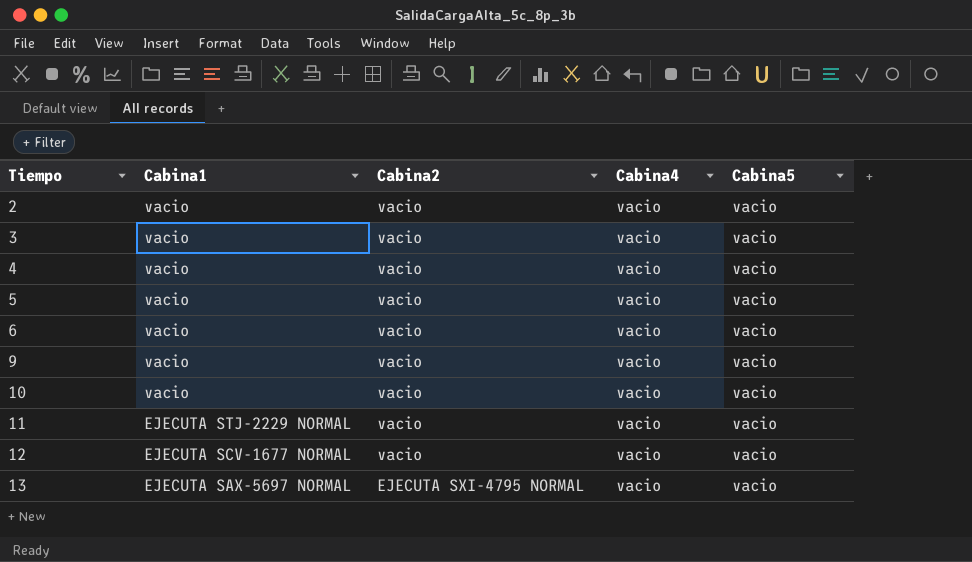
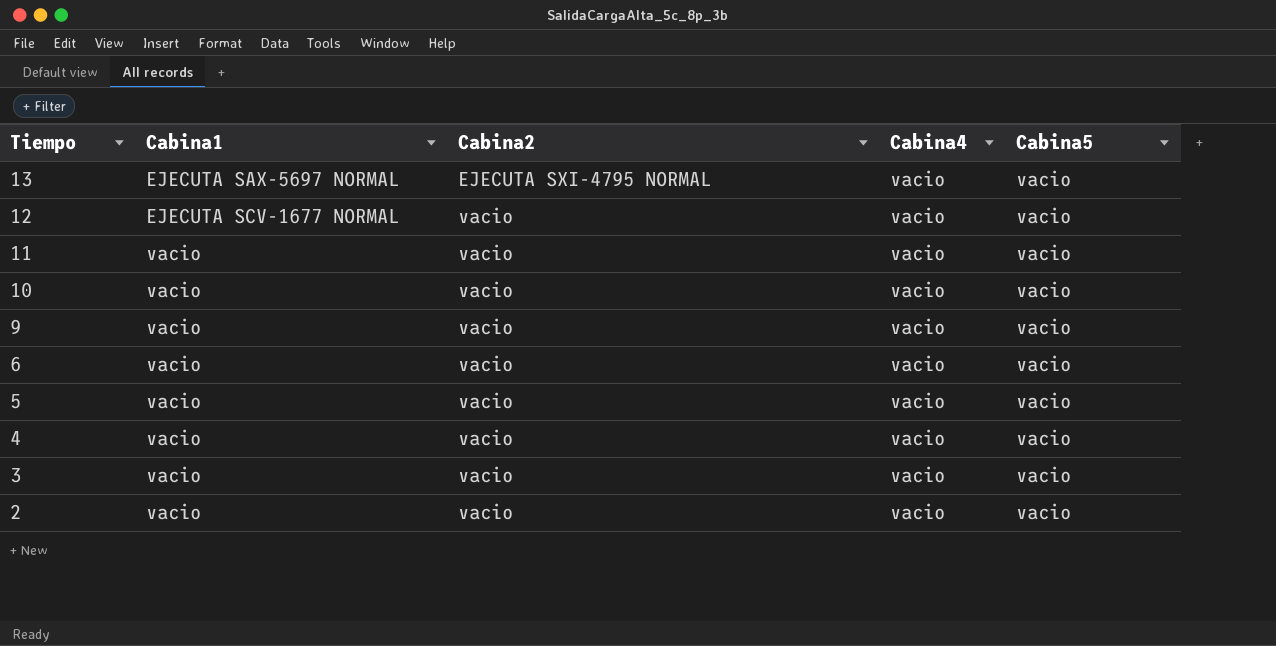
row order: Tiempo ascending -> Tiempo descending
11 | Cabina1: EJECUTA STJ-2229 NORMAL -> vacio

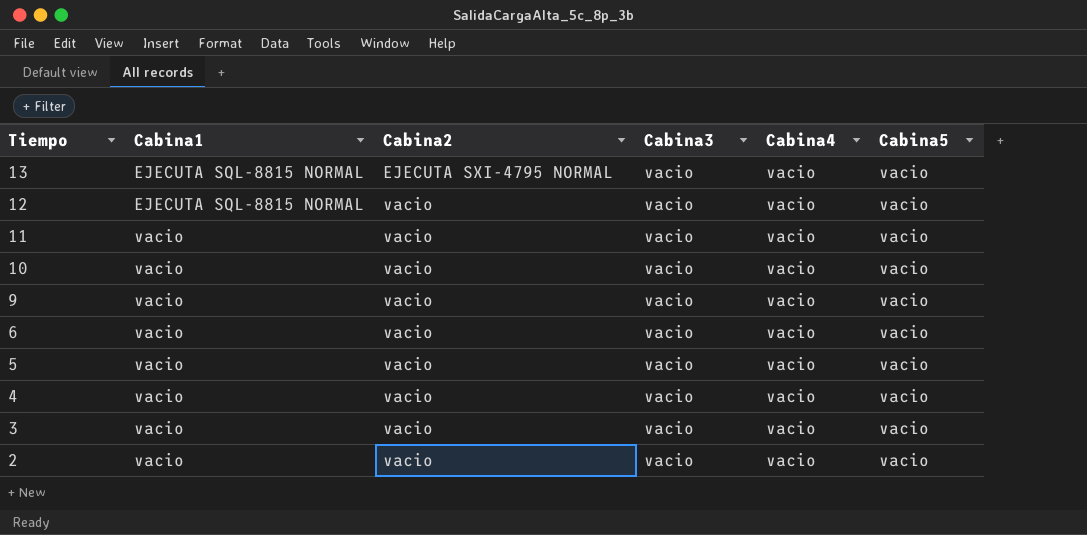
column Cabina3 | position: none -> 4
13 | Cabina1: EJECUTA SAX-5697 NORMAL -> EJECUTA SQL-8815 NORMAL
12 | Cabina1: EJECUTA SCV-1677 NORMAL -> EJECUTA SQL-8815 NORMAL

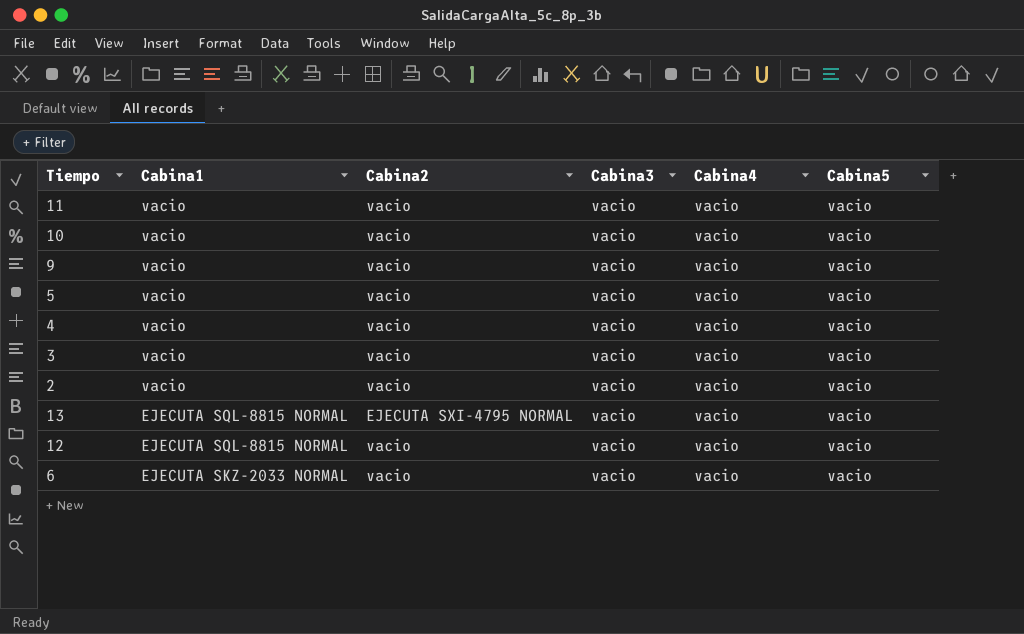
row order: Tiempo descending -> Cabina1 descending
6 | Cabina1: vacio -> EJECUTA SKZ-2033 NORMAL

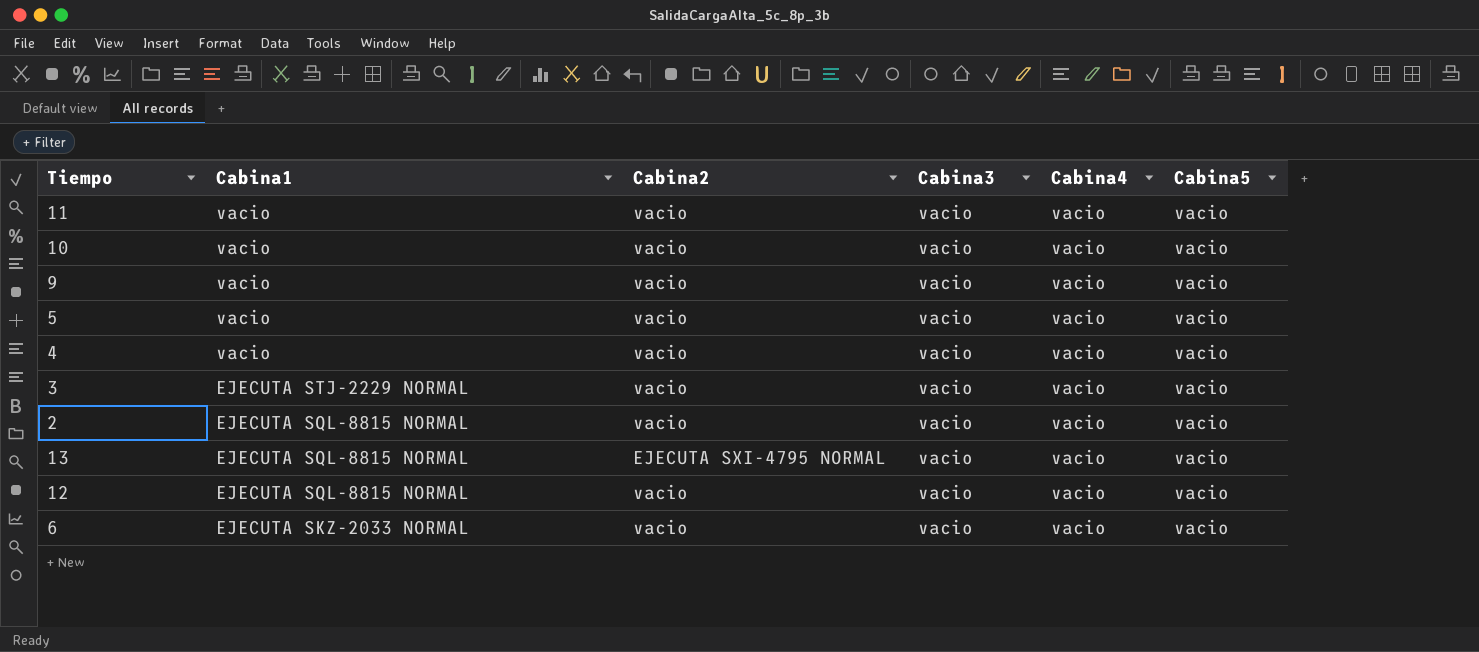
3 | Cabina1: vacio -> EJECUTA STJ-2229 NORMAL
2 | Cabina1: vacio -> EJECUTA SQL-8815 NORMAL

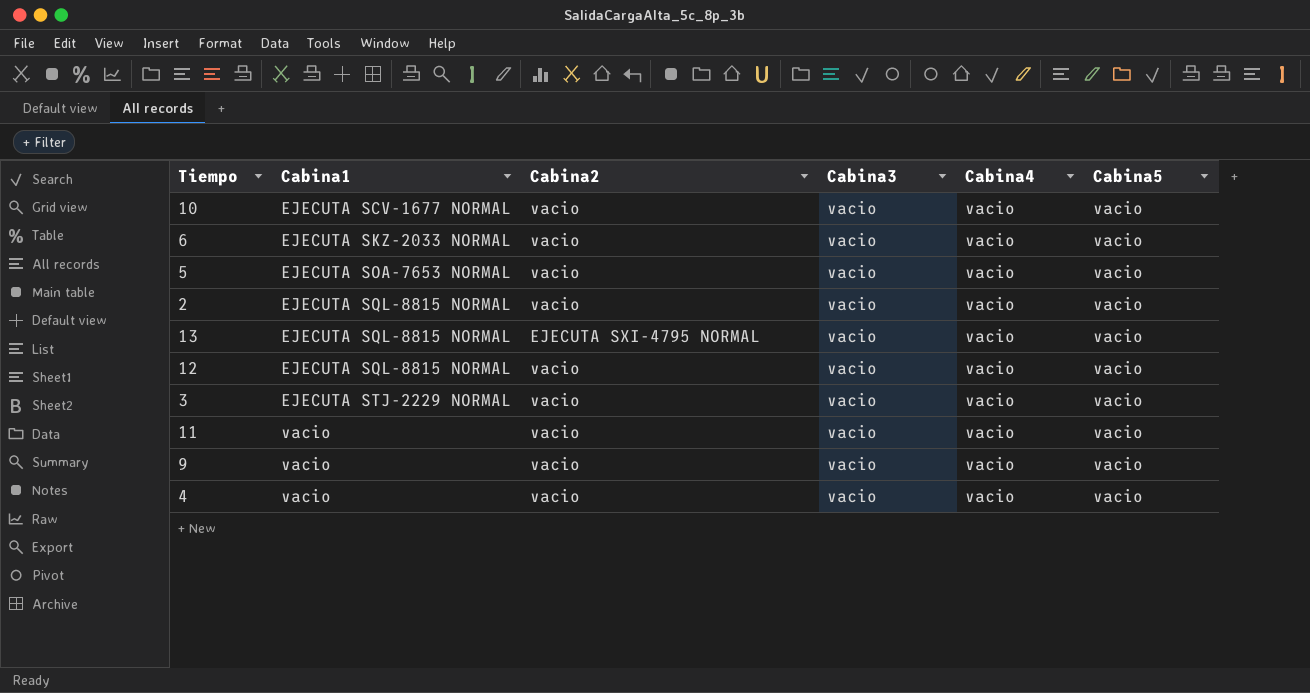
row order: Cabina1 descending -> Cabina1 ascending
10 | Cabina1: vacio -> EJECUTA SCV-1677 NORMAL
5 | Cabina1: vacio -> EJECUTA SOA-7653 NORMAL

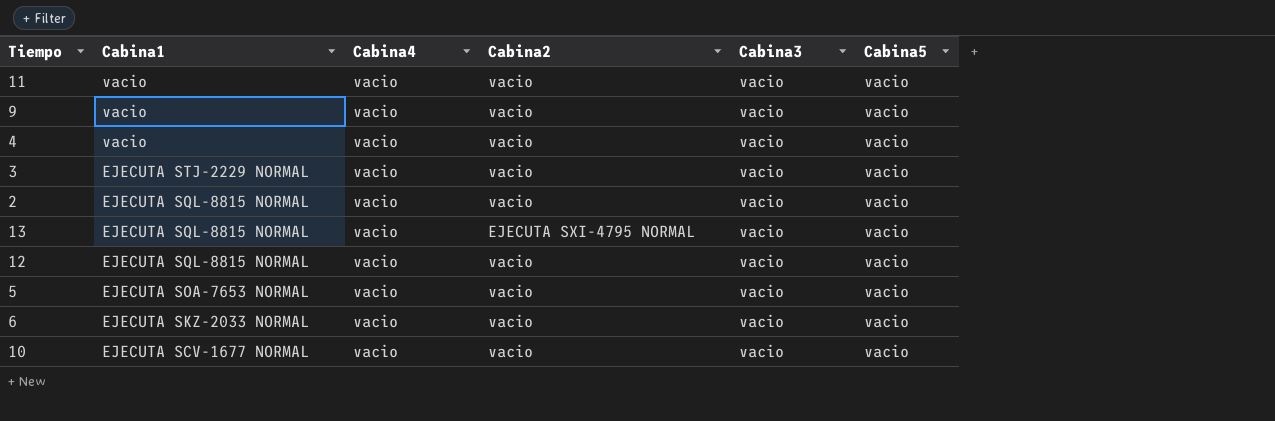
row order: Cabina1 ascending -> Cabina1 descending
column Cabina4 | position: 5 -> 3

